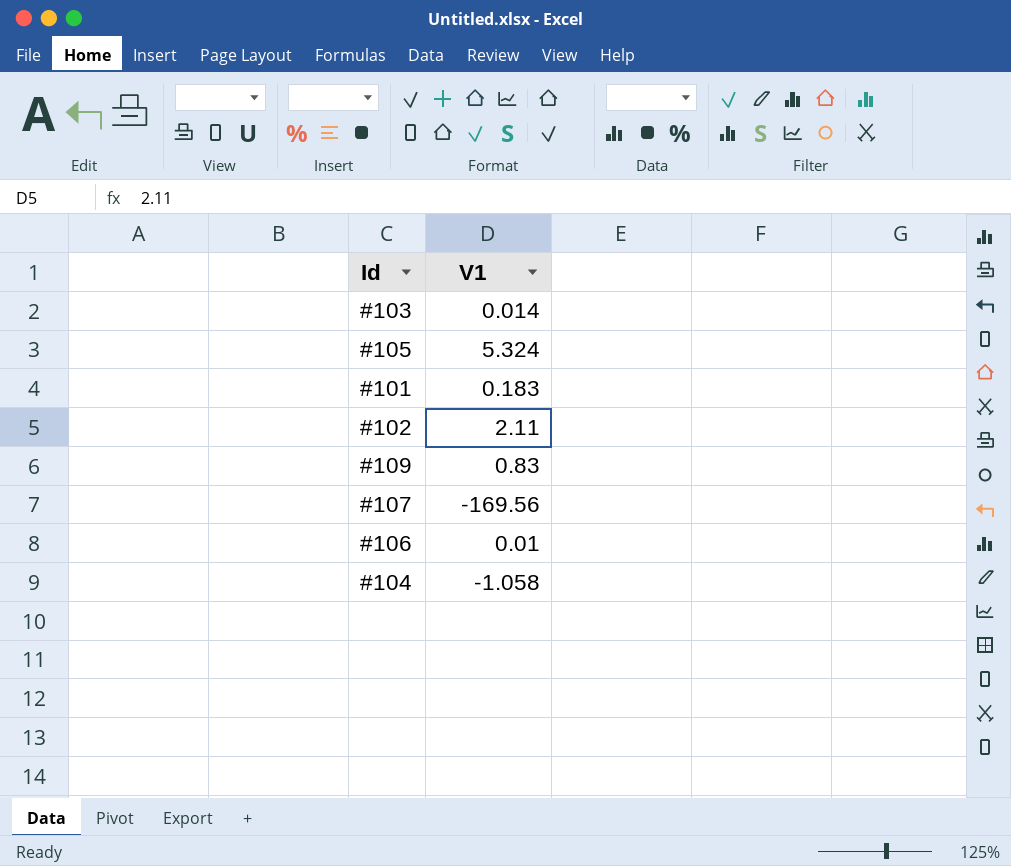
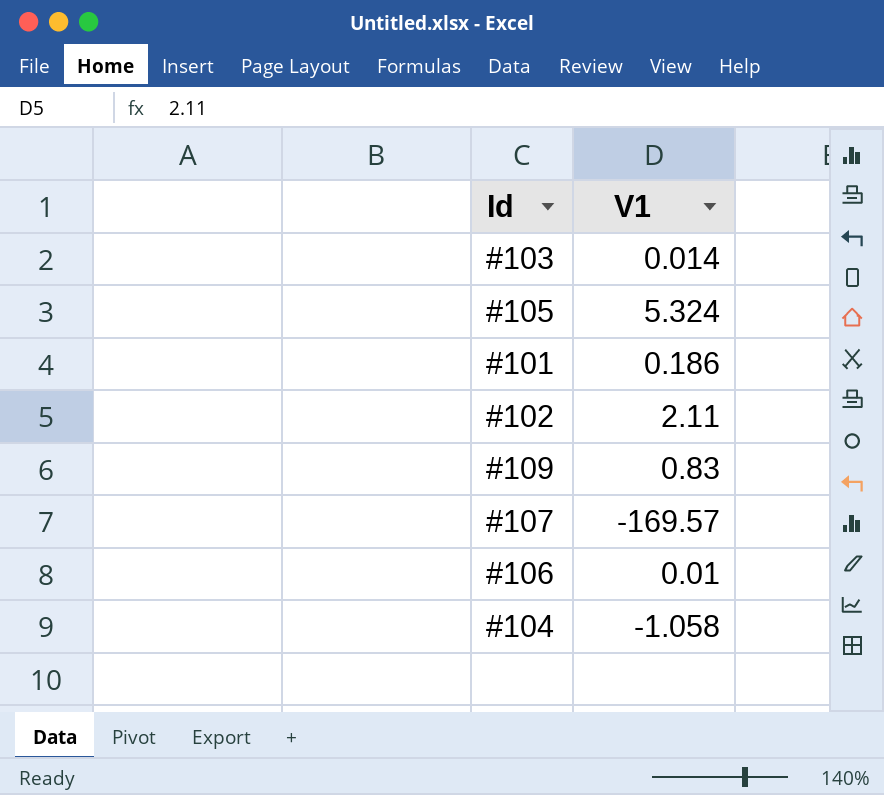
#101 | V1: 0.183 -> 0.186
#107 | V1: -169.56 -> -169.57

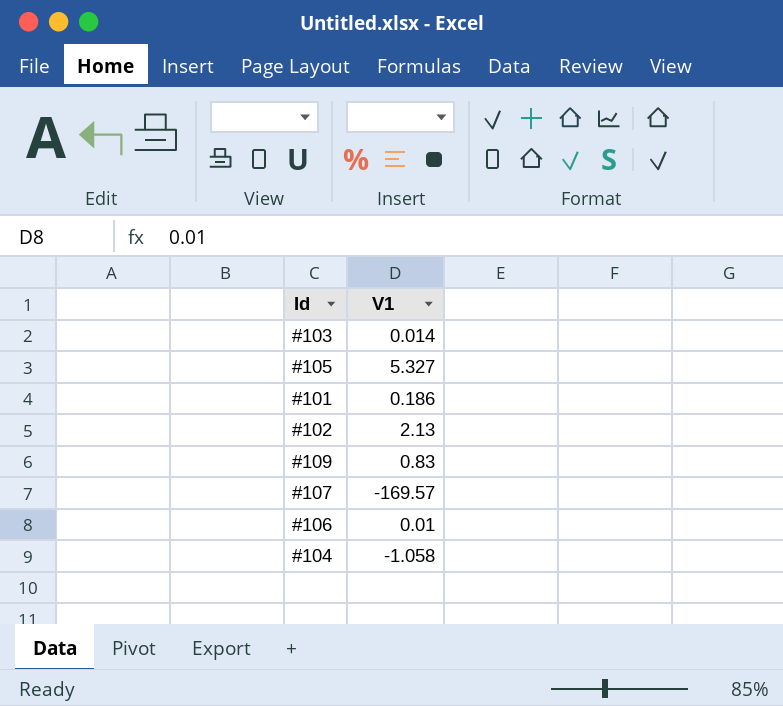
#105 | V1: 5.324 -> 5.327
#102 | V1: 2.11 -> 2.13

